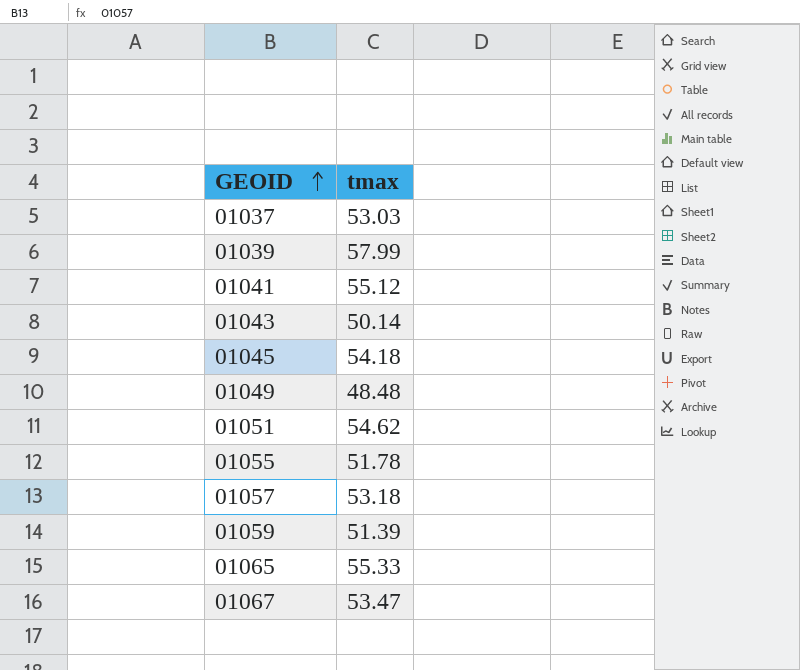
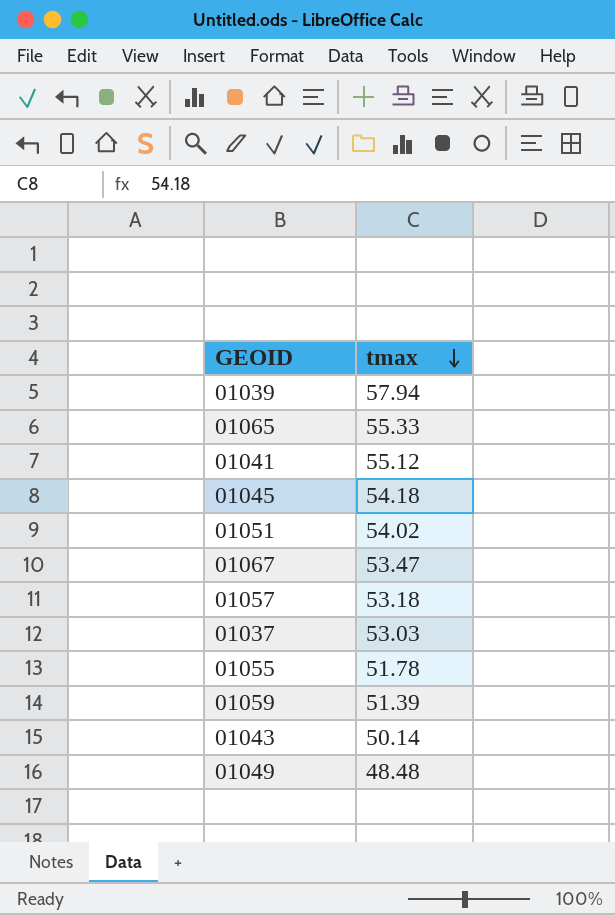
row order: GEOID ascending -> tmax descending
01039 | tmax: 57.99 -> 57.94
01051 | tmax: 54.62 -> 54.02

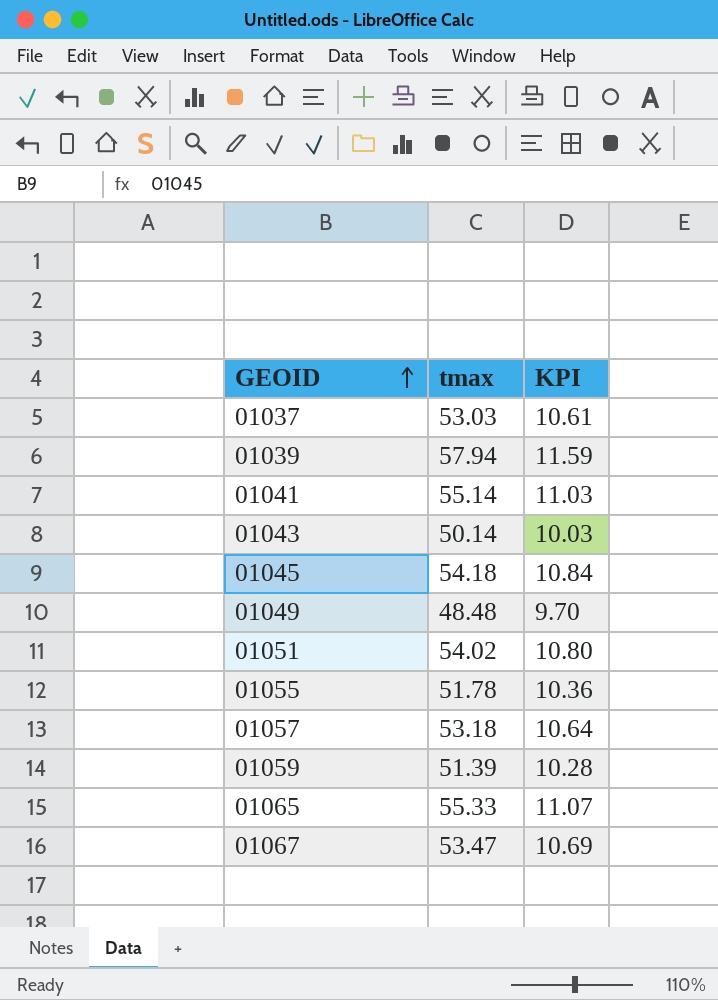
row order: tmax descending -> GEOID ascending
column KPI | formula: none -> [tmax] * 0.2
01041 | tmax: 55.12 -> 55.14

